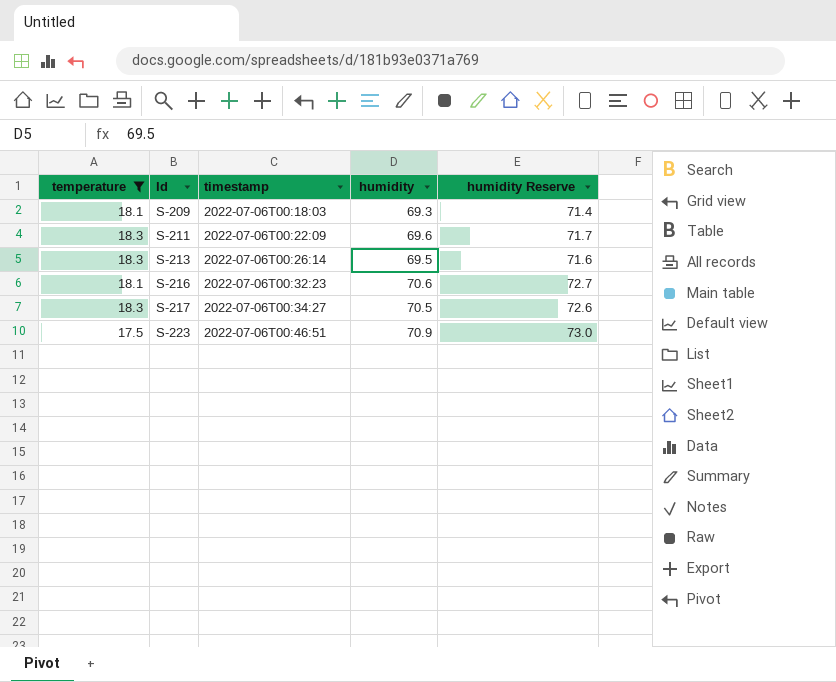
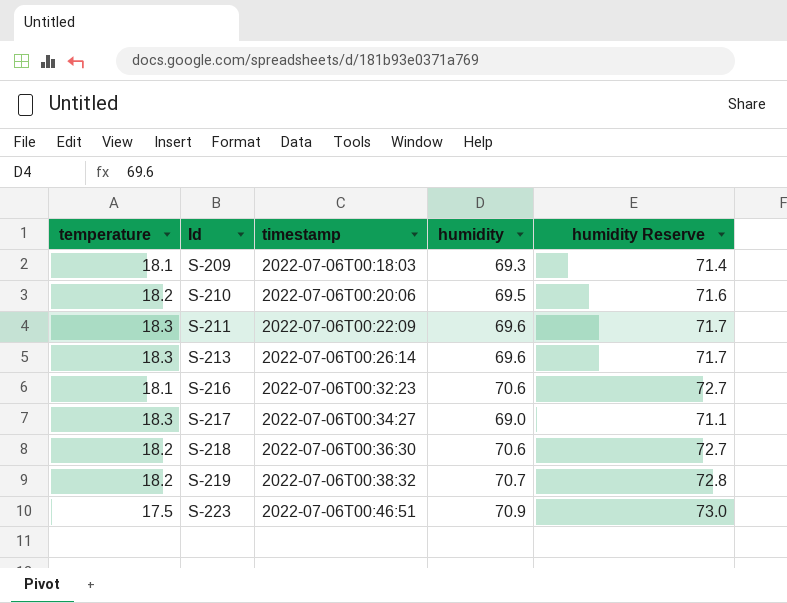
filter: temperature != 18.2 -> none
S-213 | humidity: 69.5 -> 69.6
S-213 | humidity Reserve: 71.6 -> 71.7
S-217 | humidity: 70.5 -> 69.0
S-217 | humidity Reserve: 72.6 -> 71.1

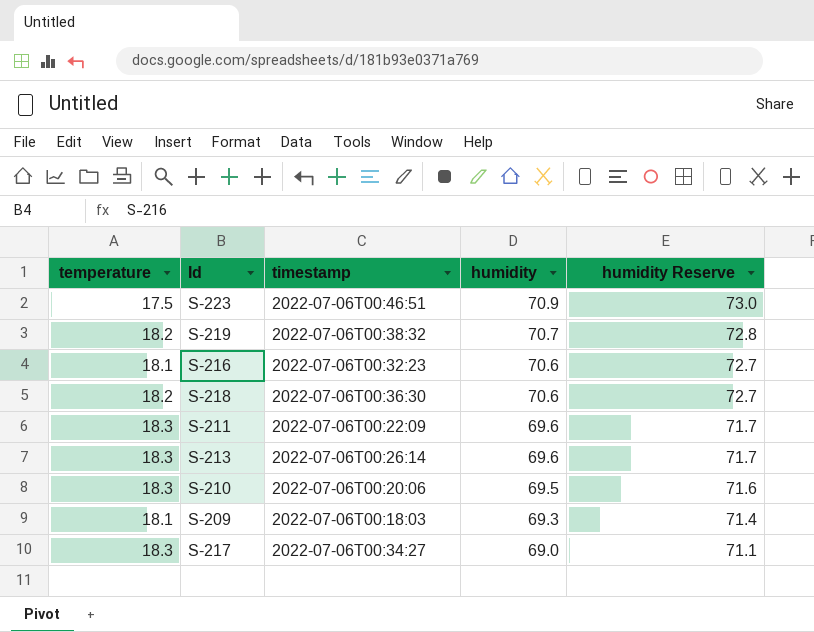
row order: Id ascending -> humidity descending
S-210 | temperature: 18.2 -> 18.3

